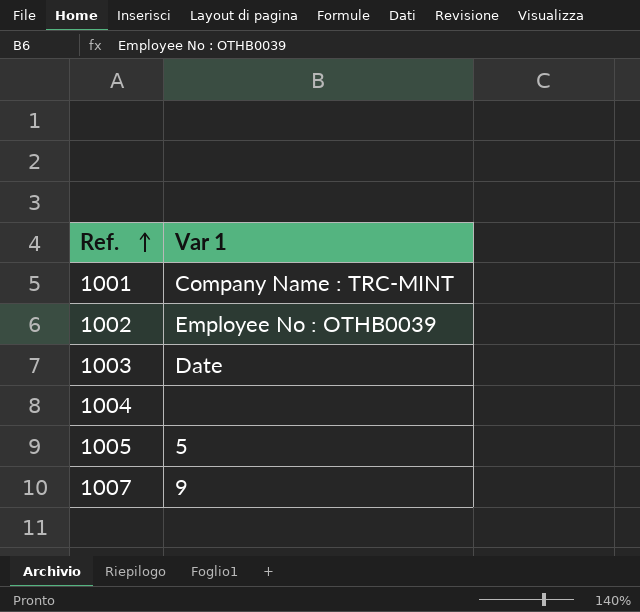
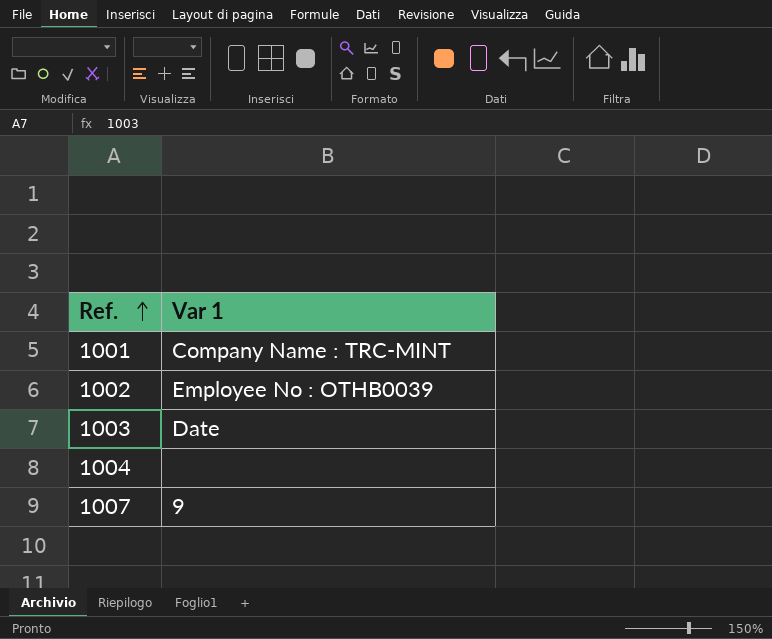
row 1005: 5 -> none

